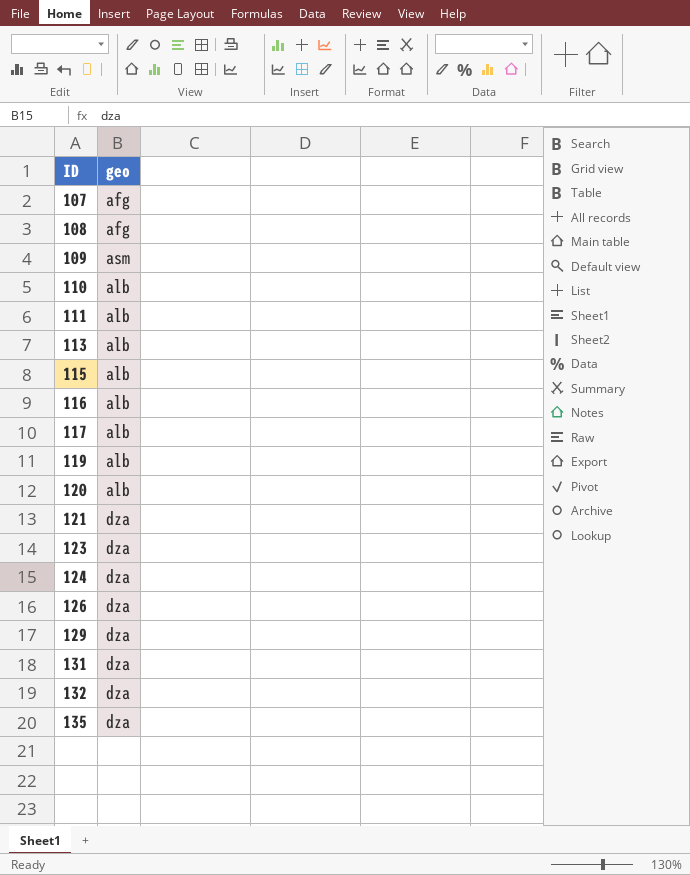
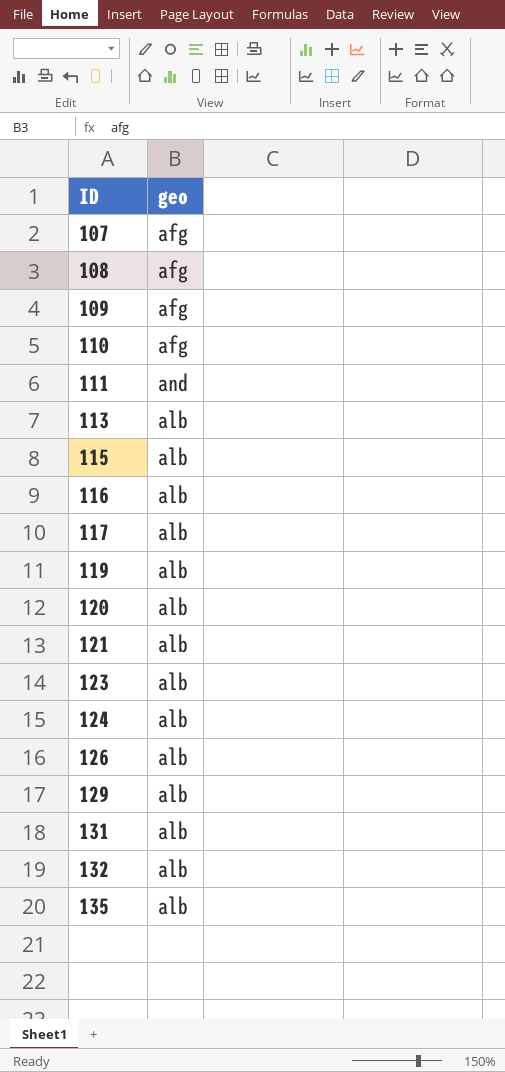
109 | geo: asm -> afg
110 | geo: alb -> afg
111 | geo: alb -> and
121 | geo: dza -> alb
123 | geo: dza -> alb
124 | geo: dza -> alb
126 | geo: dza -> alb
129 | geo: dza -> alb
131 | geo: dza -> alb
132 | geo: dza -> alb
135 | geo: dza -> alb

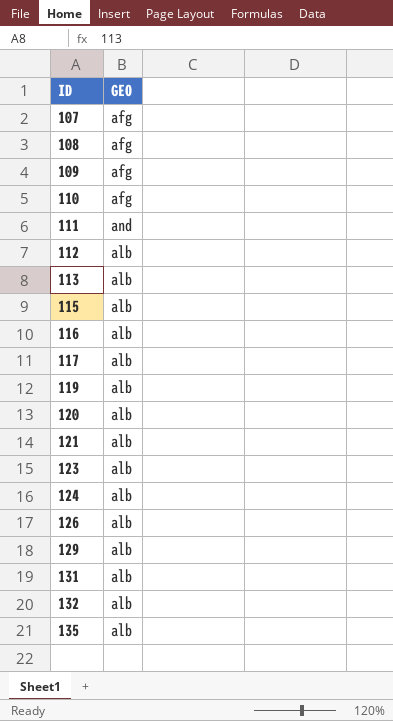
column name: geo -> GEO
row 112: none -> alb

